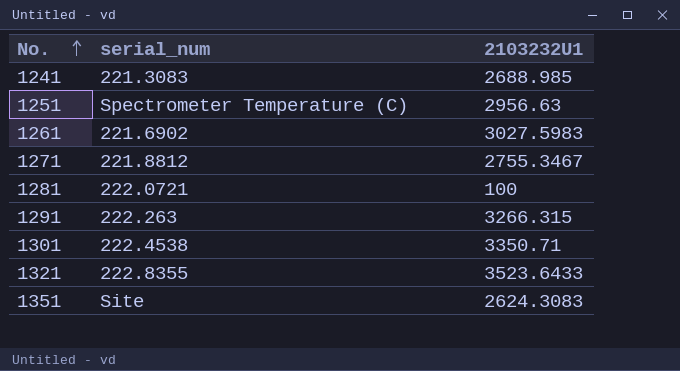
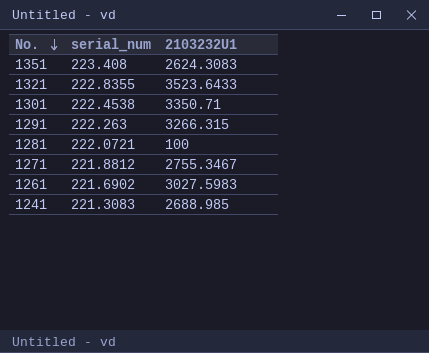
row order: No. ascending -> No. descending
row 1251: Spectrometer Temperature (C) | 2956.63 -> none
1351 | serial_num: Site -> 223.408

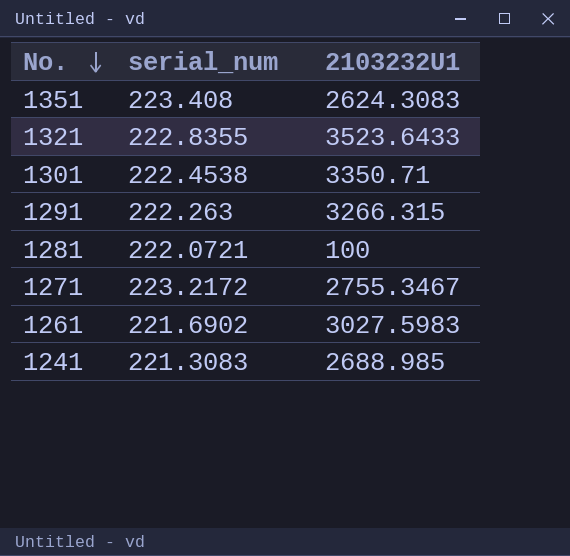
1271 | serial_num: 221.8812 -> 223.2172

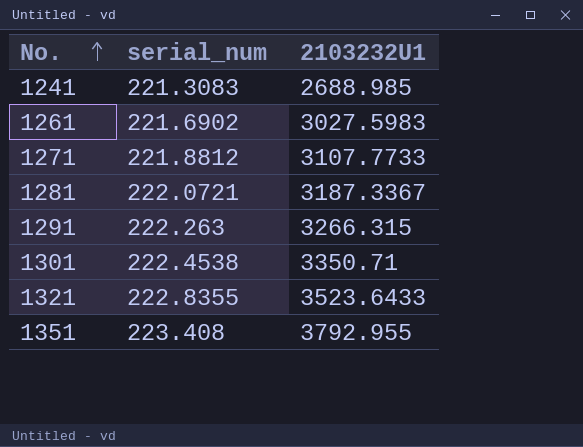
row order: No. descending -> No. ascending
1271 | serial_num: 223.2172 -> 221.8812
1271 | 2103232U1: 2755.3467 -> 3107.7733
1281 | 2103232U1: 100 -> 3187.3367
1351 | 2103232U1: 2624.3083 -> 3792.955

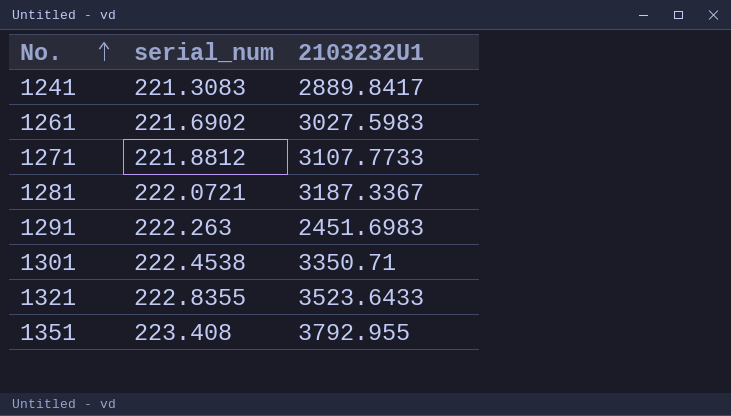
1241 | 2103232U1: 2688.985 -> 2889.8417
1291 | 2103232U1: 3266.315 -> 2451.6983

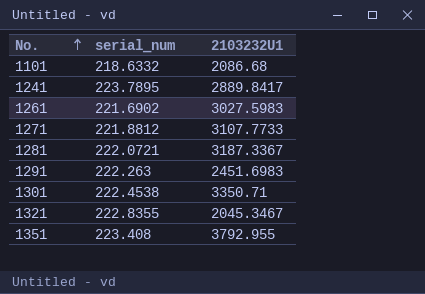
row 1101: none -> 218.6332 | 2086.68
1241 | serial_num: 221.3083 -> 223.7895
1321 | 2103232U1: 3523.6433 -> 2045.3467

